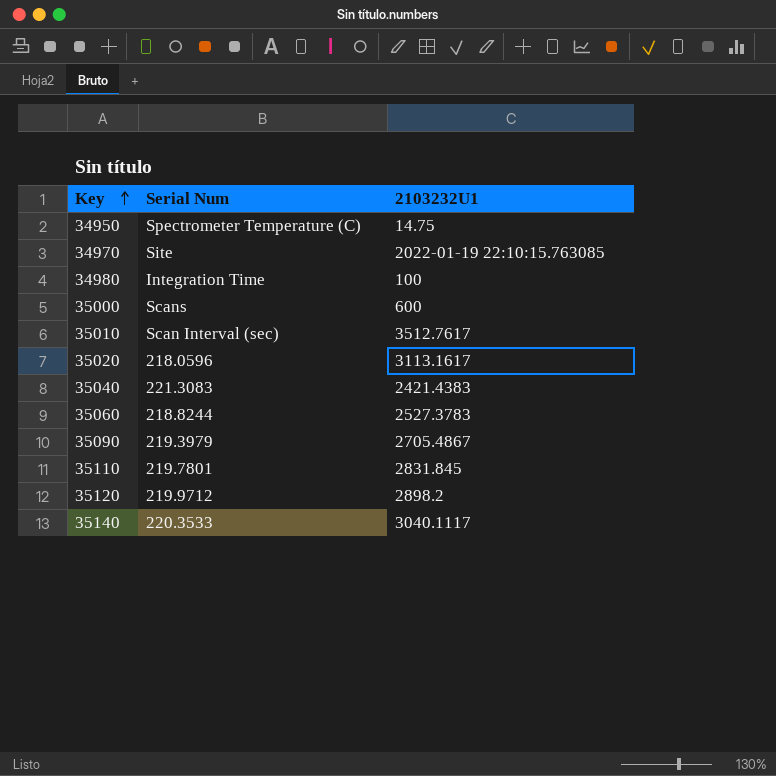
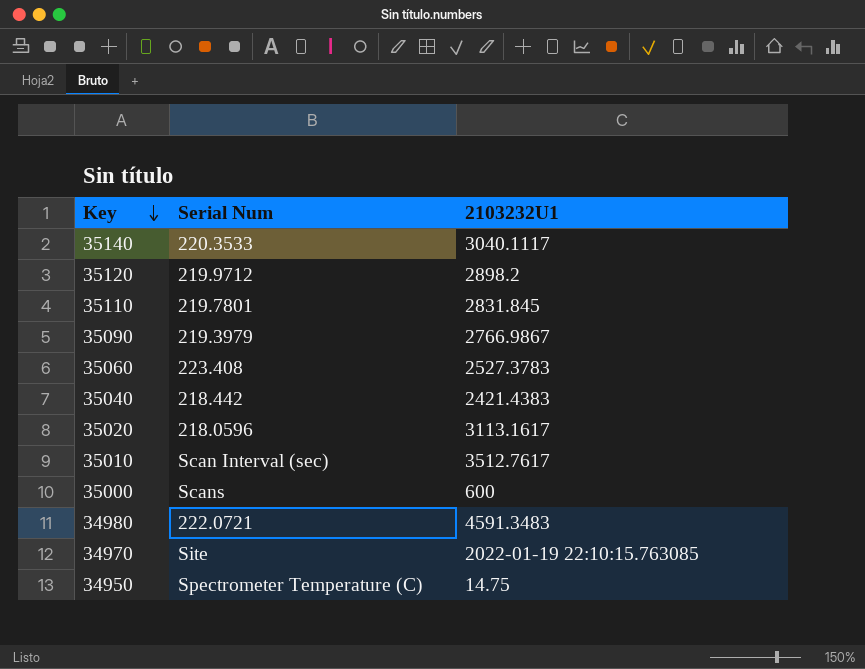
row order: Key ascending -> Key descending
35090 | 2103232U1: 2705.4867 -> 2766.9867
35060 | Serial Num: 218.8244 -> 223.408
35040 | Serial Num: 221.3083 -> 218.442
34980 | Serial Num: Integration Time -> 222.0721
34980 | 2103232U1: 100 -> 4591.3483

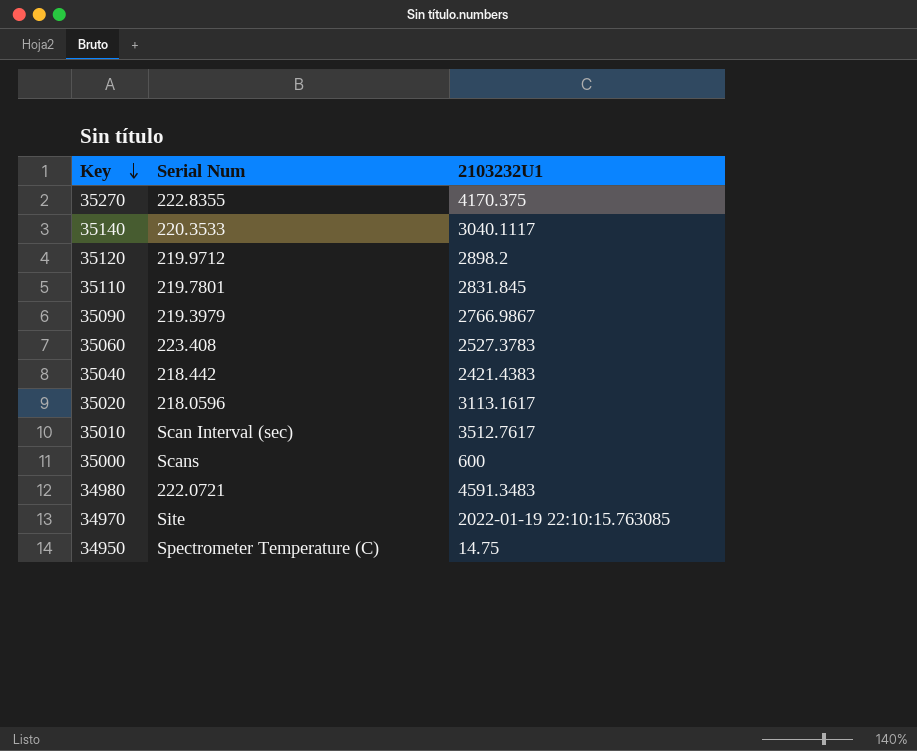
row 35270: none -> 222.8355 | 4170.375

